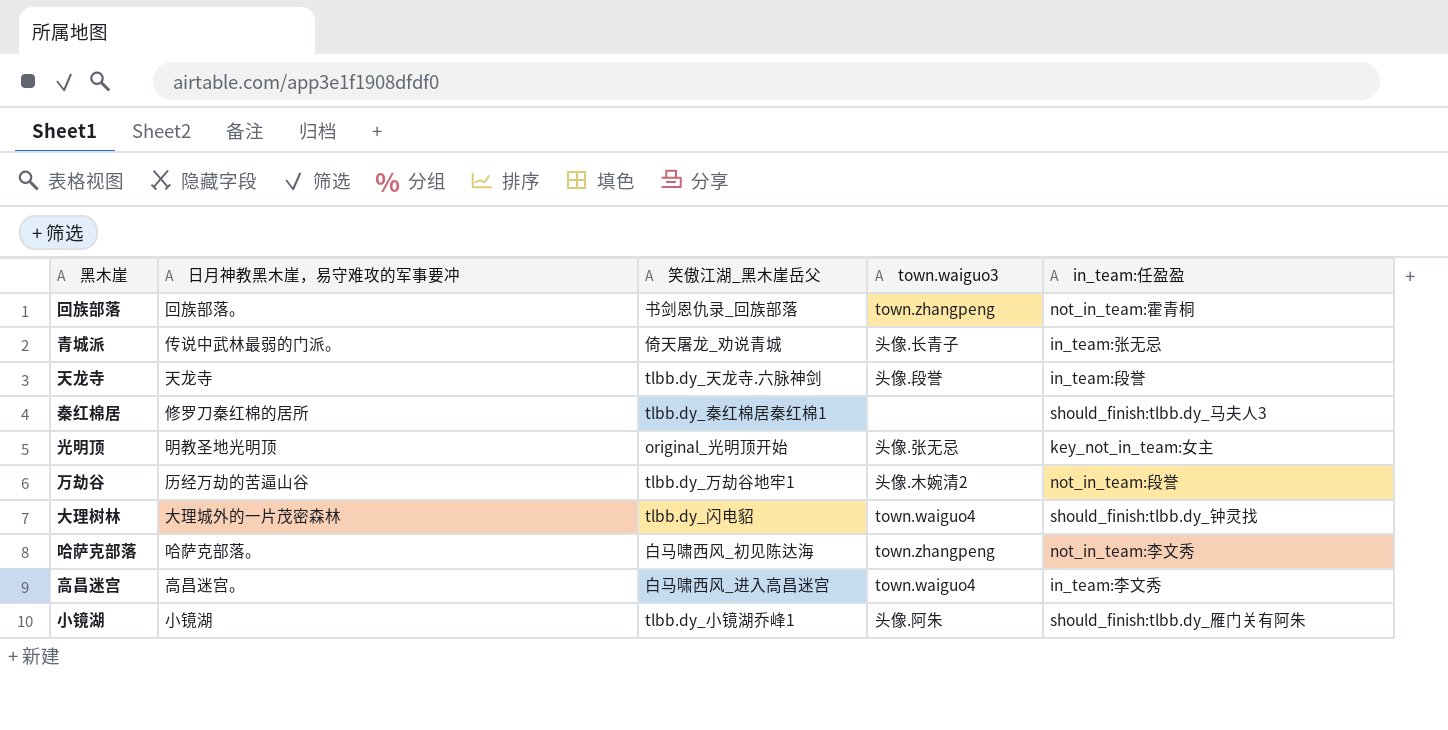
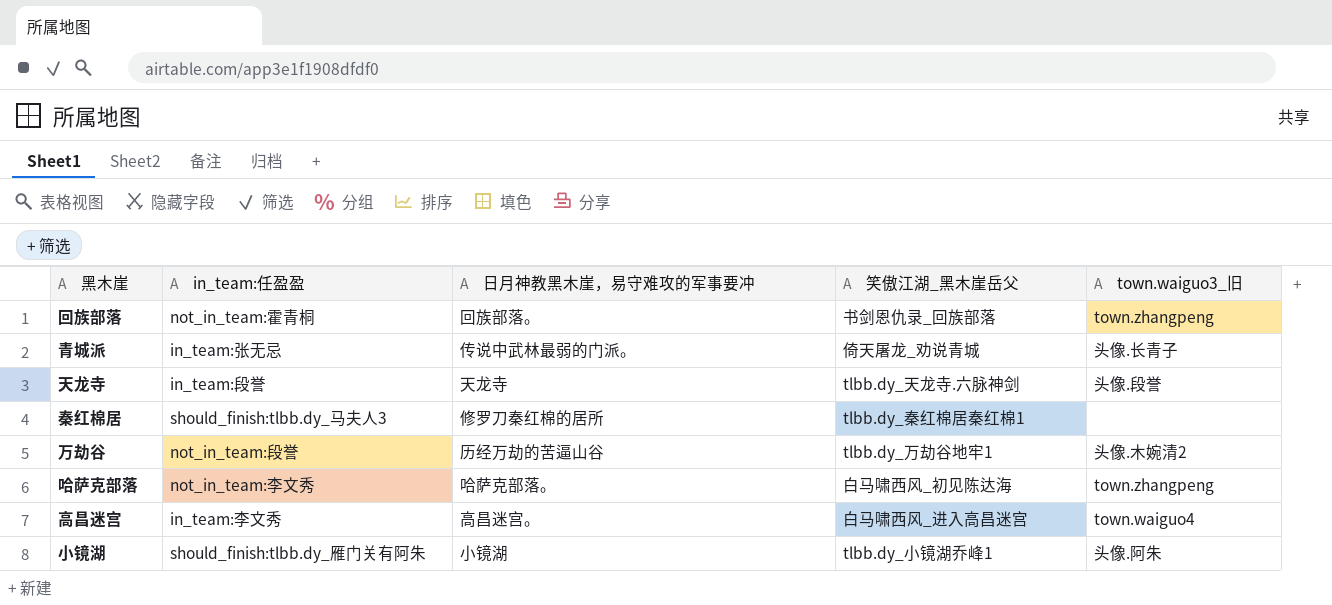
column in_team:任盈盈 | position: 5 -> 2
column name: town.waiguo3 -> town.waiguo3_旧
row 光明顶: 明教圣地光明顶 | original_光明顶开始 | 头像.张无忌 | key_not_in_team:女主 -> none
row 大理树林: 大理城外的一片茂密森林 | tlbb.dy_闪电貂 | town.waiguo4 | should_finish:tlbb.dy_钟灵找 -> none

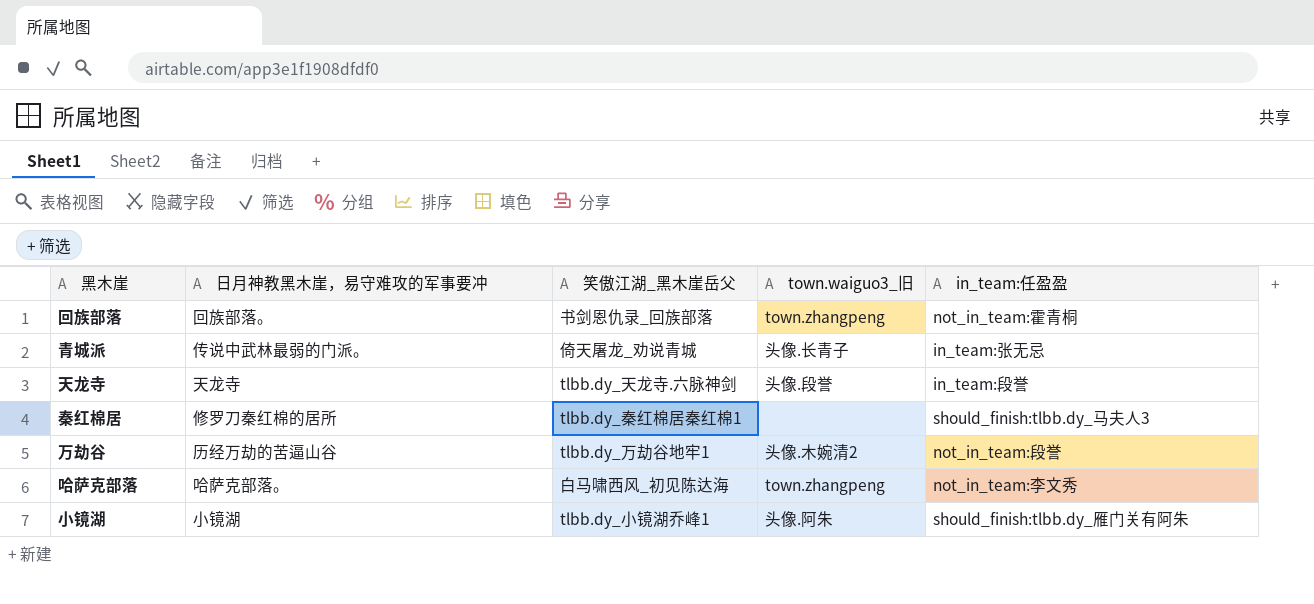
column in_team:任盈盈 | position: 2 -> 5
row 高昌迷宫: in_team:李文秀 | 高昌迷宫。 | 白马啸西风_进入高昌迷宫 | town.waiguo4 -> none

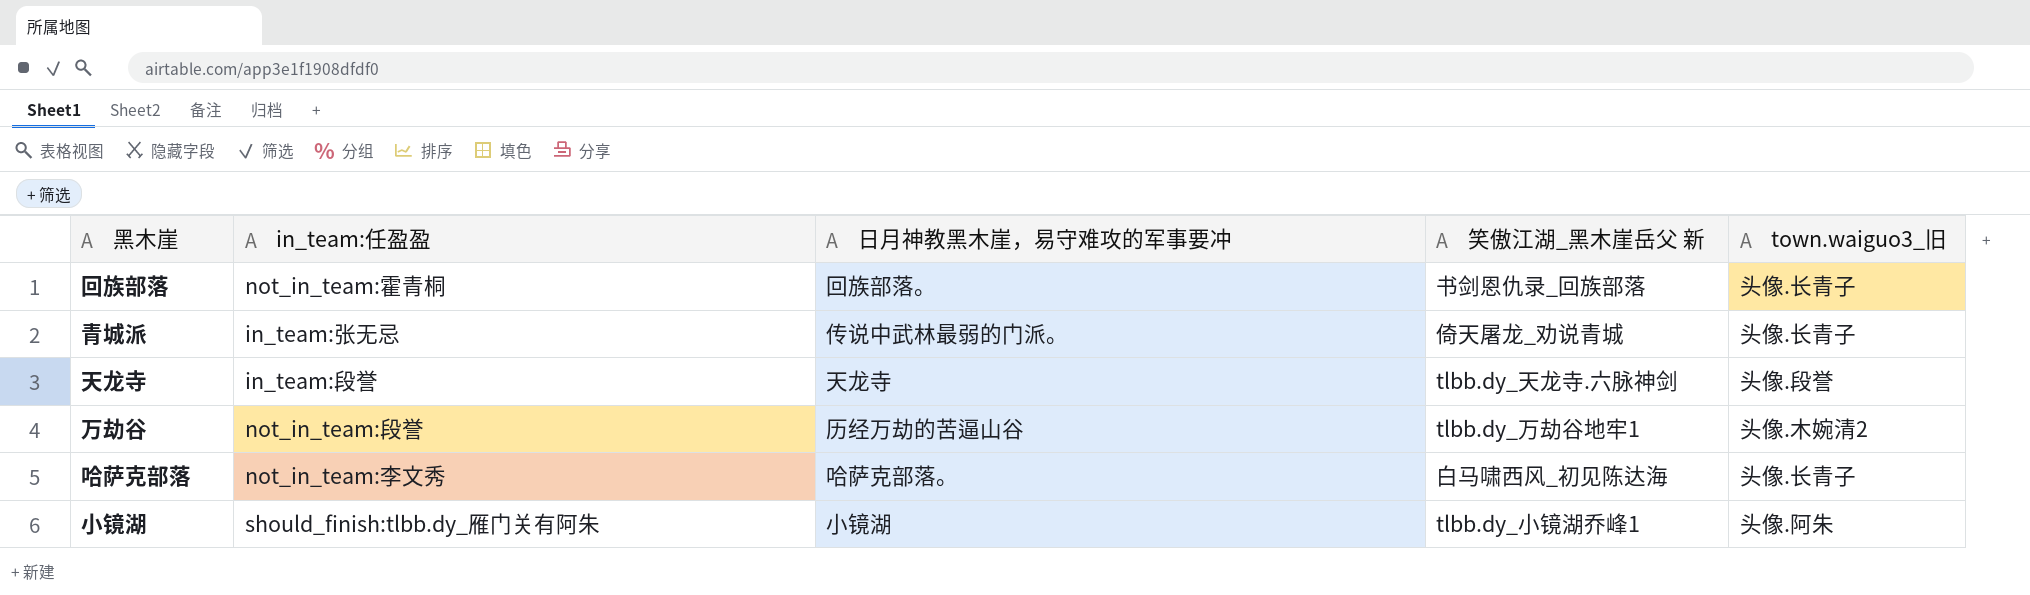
column in_team:任盈盈 | position: 5 -> 2
column name: 笑傲江湖_黑木崖岳父 -> 笑傲江湖_黑木崖岳父 新
row 秦红棉居: 修罗刀秦红棉的居所 | tlbb.dy_秦红棉居秦红棉1 | none | should_finish:tlbb.dy_马夫人3 -> none
回族部落 | town.waiguo3_旧: town.zhangpeng -> 头像.长青子
哈萨克部落 | town.waiguo3_旧: town.zhangpeng -> 头像.长青子

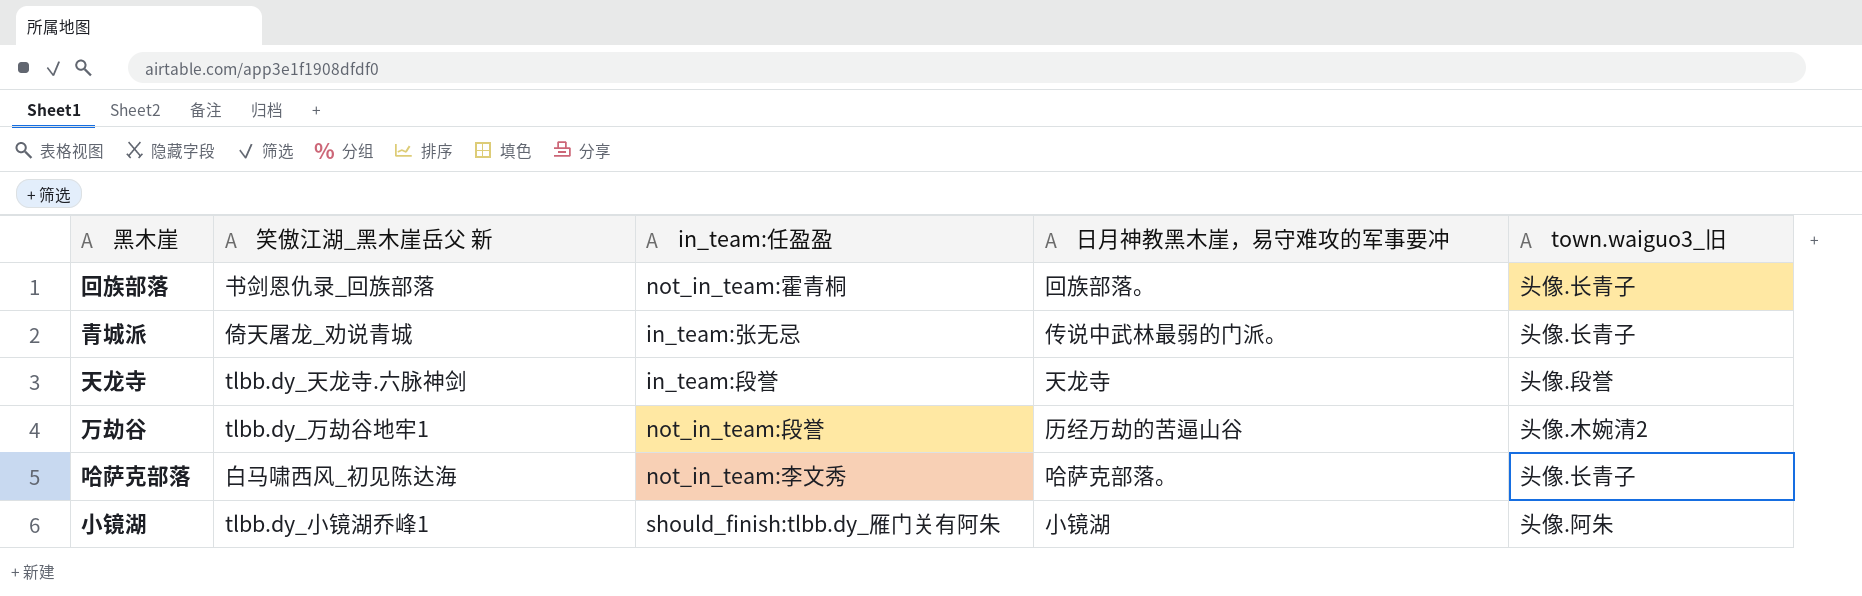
column 笑傲江湖_黑木崖岳父 新 | position: 4 -> 2

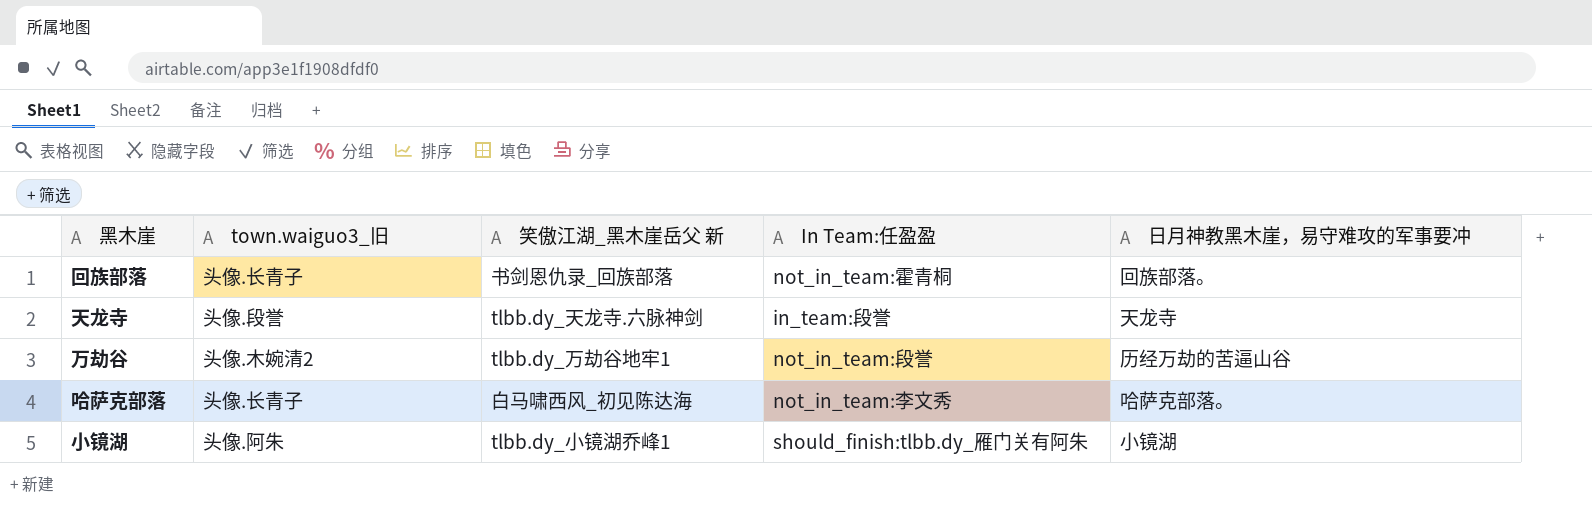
column town.waiguo3_旧 | position: 5 -> 2
column name: in_team:任盈盈 -> In Team:任盈盈
row 青城派: 倚天屠龙_劝说青城 | in_team:张无忌 | 传说中武林最弱的门派。 | 头像.长青子 -> none

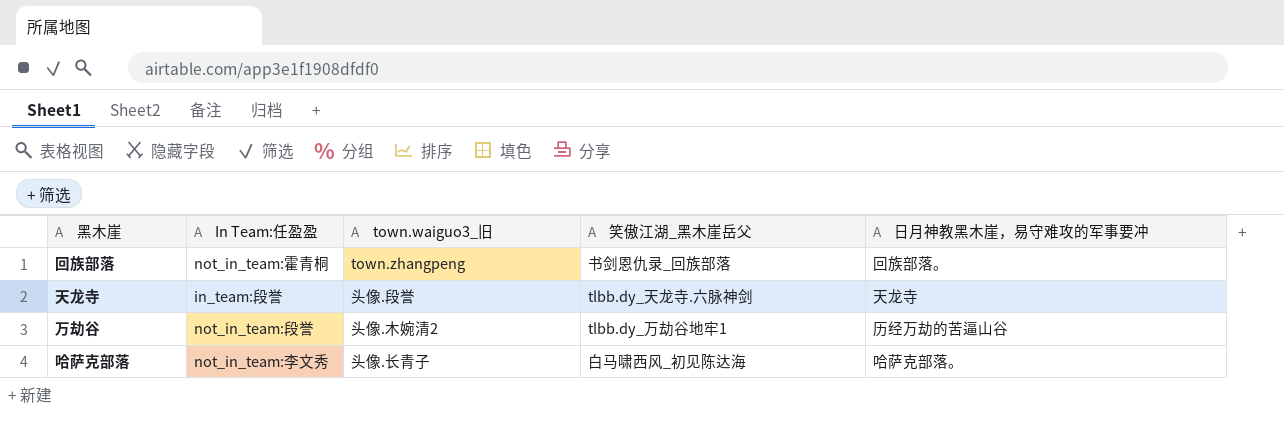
column In Team:任盈盈 | position: 4 -> 2
column name: 笑傲江湖_黑木崖岳父 新 -> 笑傲江湖_黑木崖岳父
row 小镜湖: 头像.阿朱 | tlbb.dy_小镜湖乔峰1 | should_finish:tlbb.dy_雁门关有阿朱 | 小镜湖 -> none
回族部落 | town.waiguo3_旧: 头像.长青子 -> town.zhangpeng

